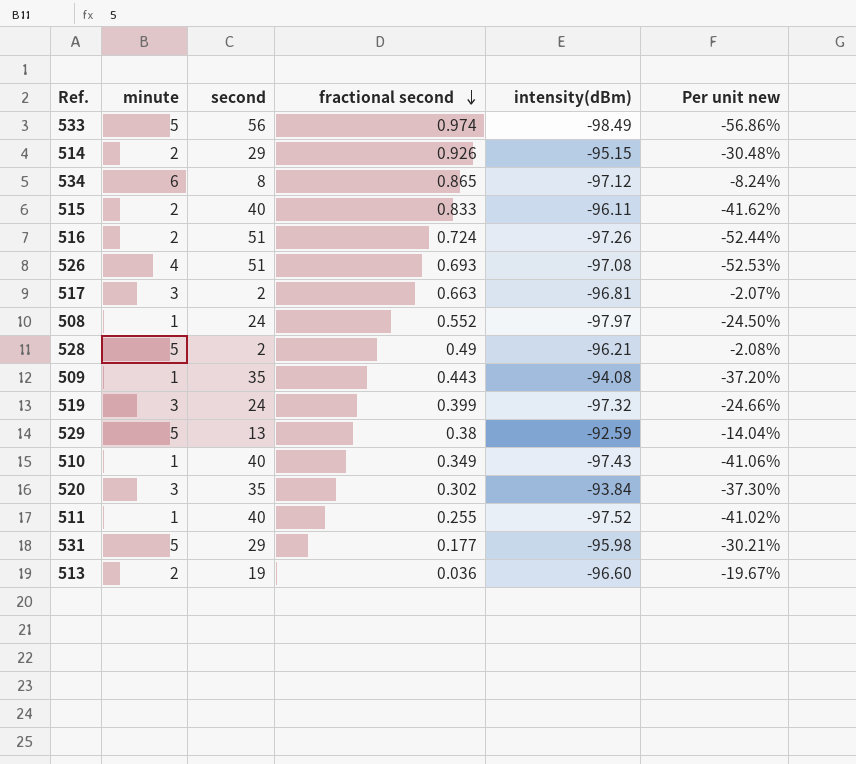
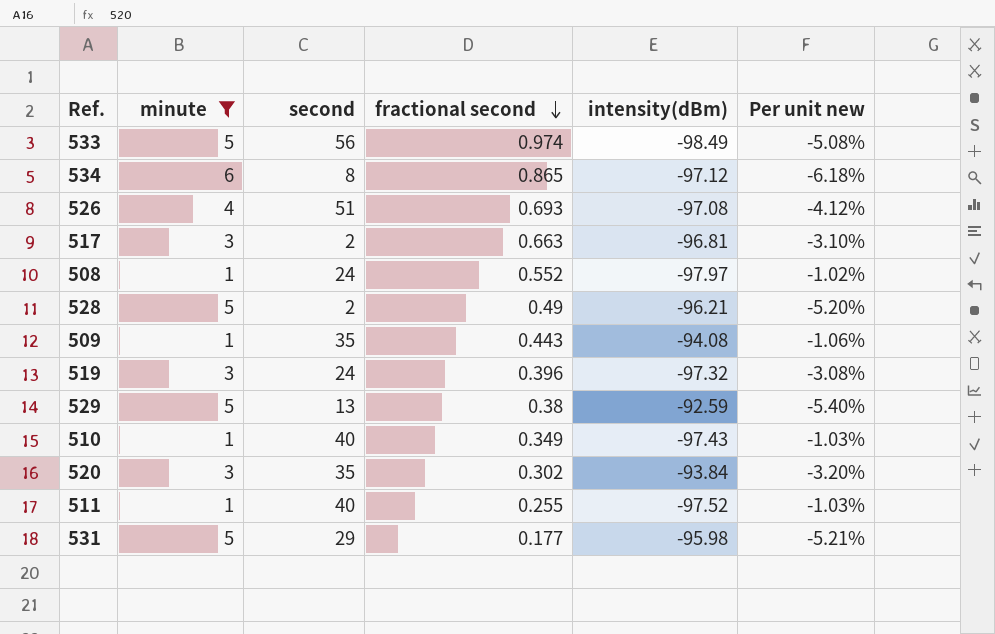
filter: none -> minute != 2
column Per unit new | formula: [second] / [intensity(dBm)] -> [minute] / [intensity(dBm)]
519 | fractional second: 0.399 -> 0.396

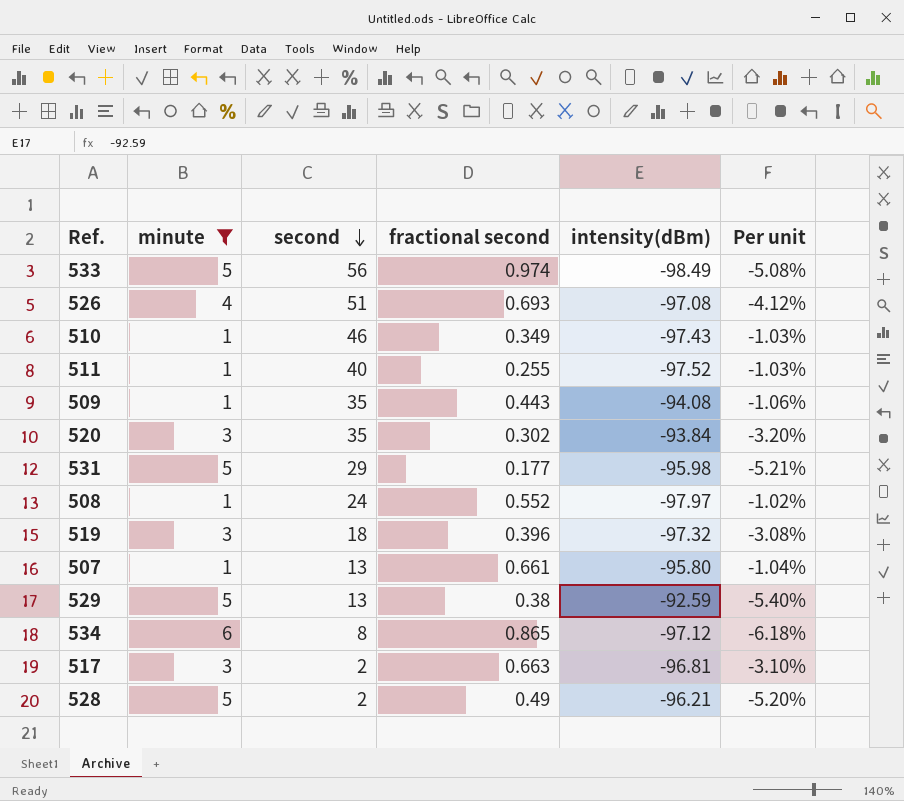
row order: fractional second descending -> second descending
column name: Per unit new -> Per unit
510 | second: 40 -> 46
519 | second: 24 -> 18
row 507: none -> 1 | 13 | 0.661 | -95.80 | -1.04%

